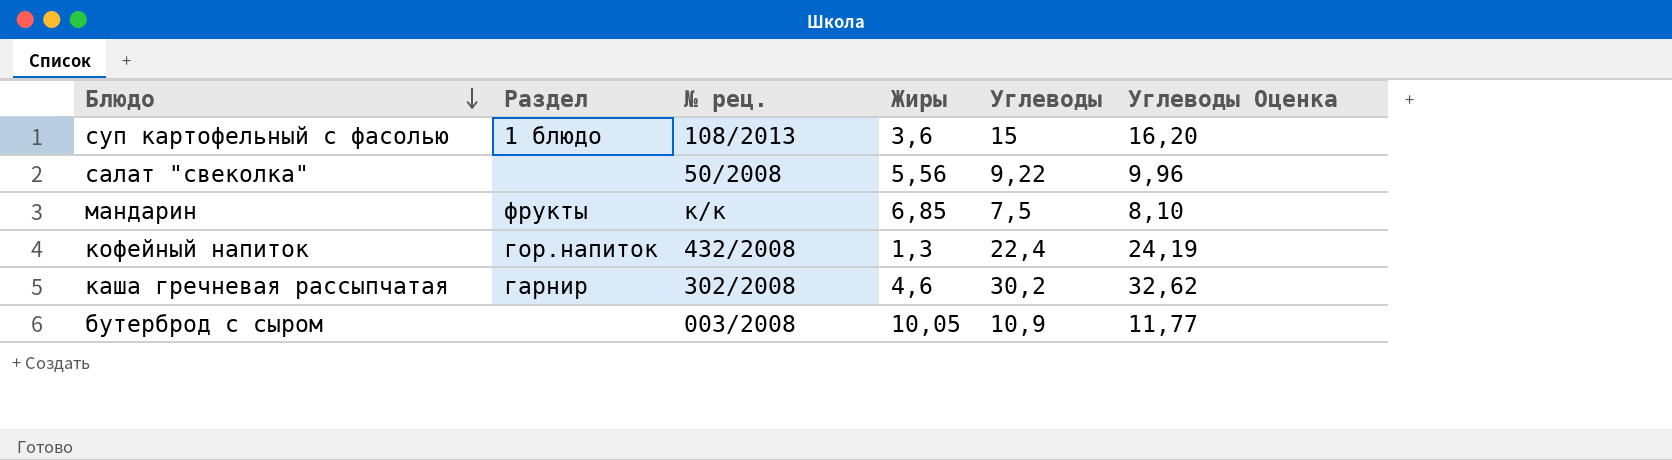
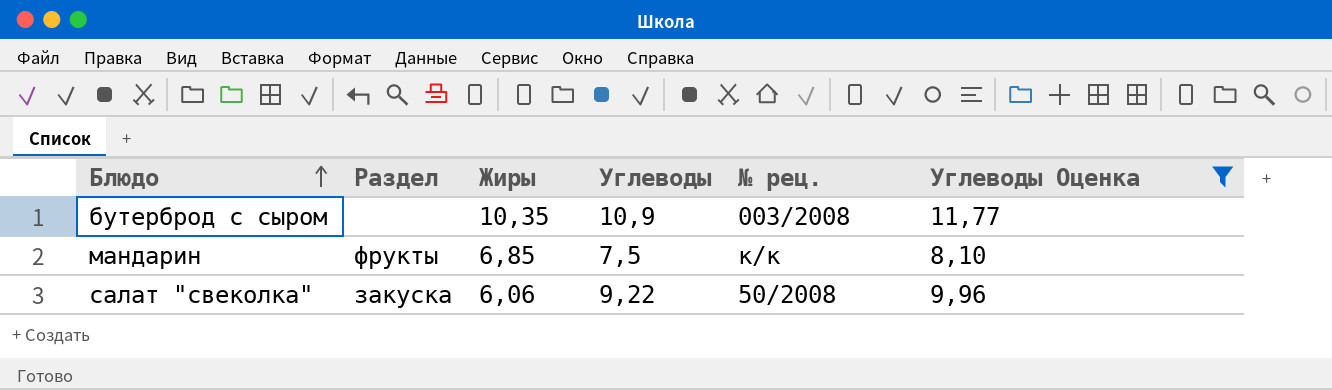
filter: none -> Углеводы Оценка <= 11,77
row order: Блюдо descending -> Блюдо ascending
column № рец. | position: 3 -> 5
бутерброд с сыром | Жиры: 10,05 -> 10,35
салат "свеколка" | Раздел: none -> закуска
салат "свеколка" | Жиры: 5,56 -> 6,06

